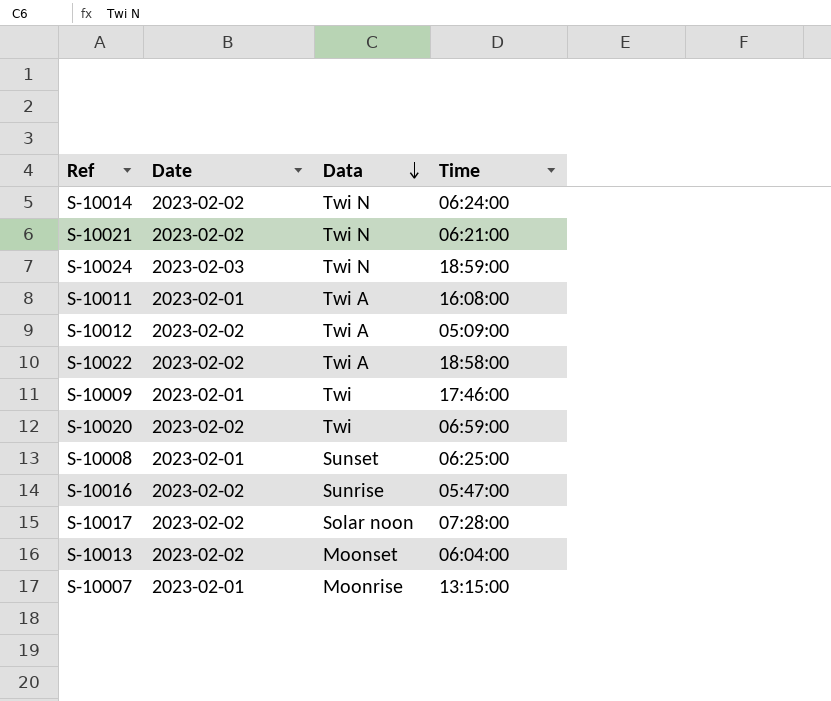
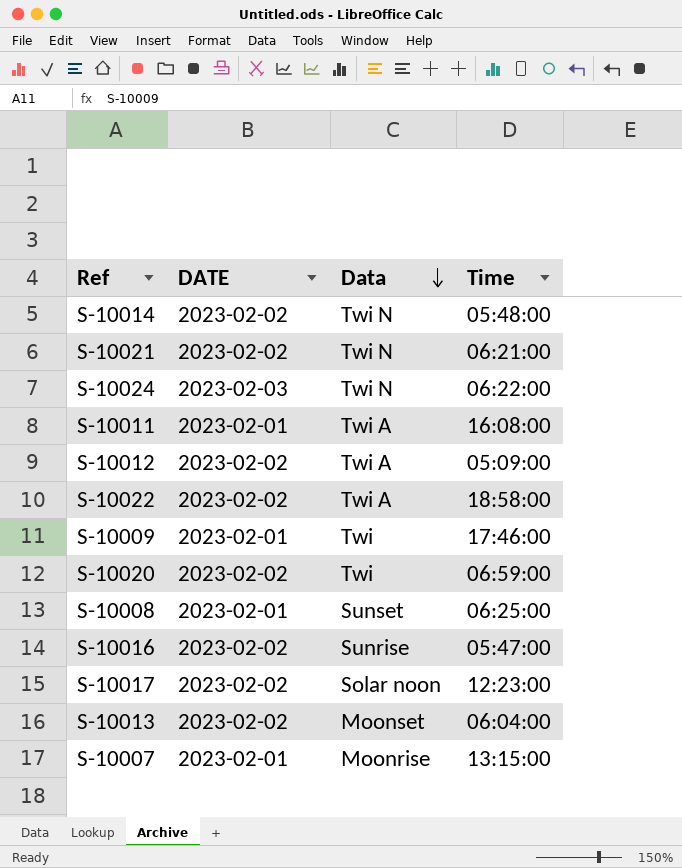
column name: Date -> DATE
S-10014 | Time: 06:24:00 -> 05:48:00
S-10024 | Time: 18:59:00 -> 06:22:00
S-10017 | Time: 07:28:00 -> 12:23:00

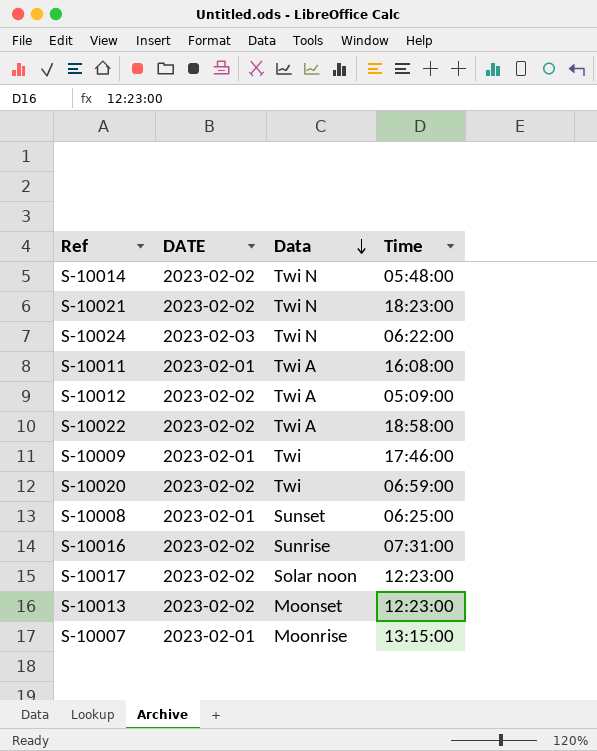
S-10021 | Time: 06:21:00 -> 18:23:00
S-10016 | Time: 05:47:00 -> 07:31:00
S-10013 | Time: 06:04:00 -> 12:23:00

